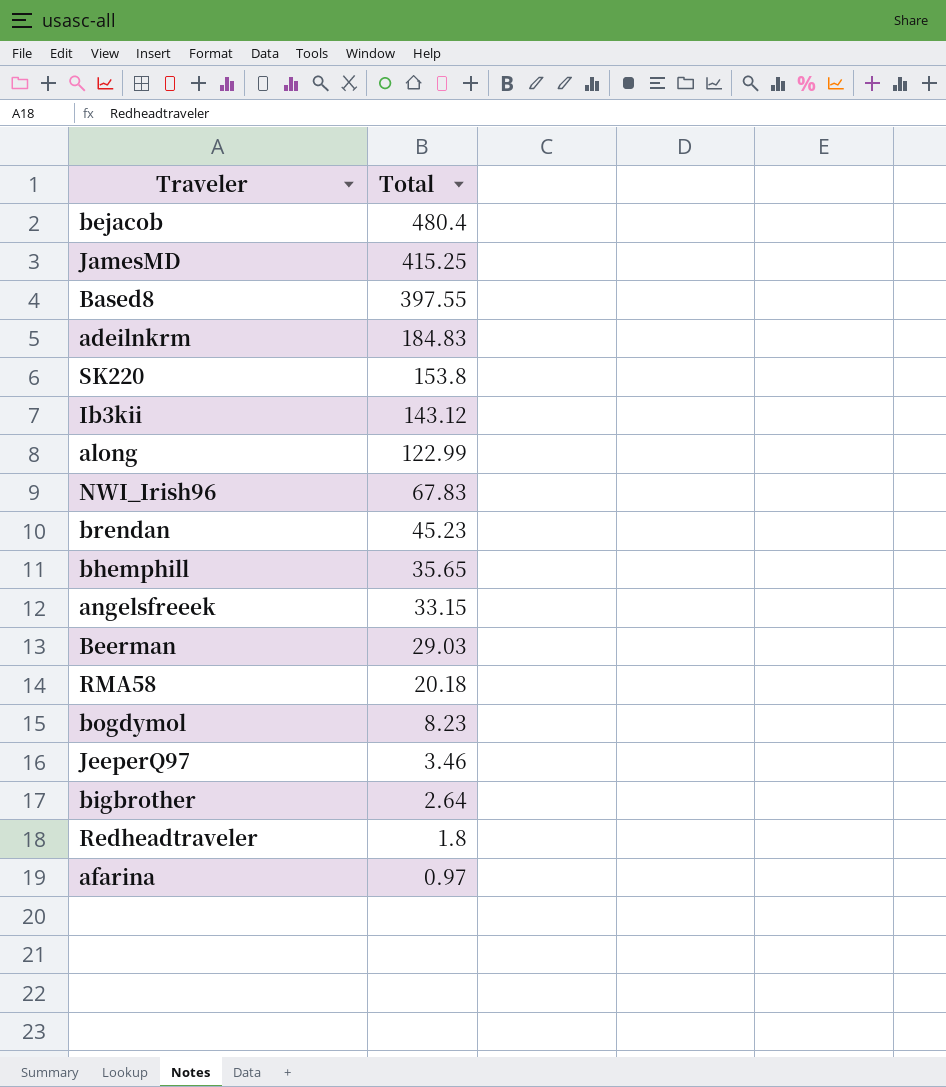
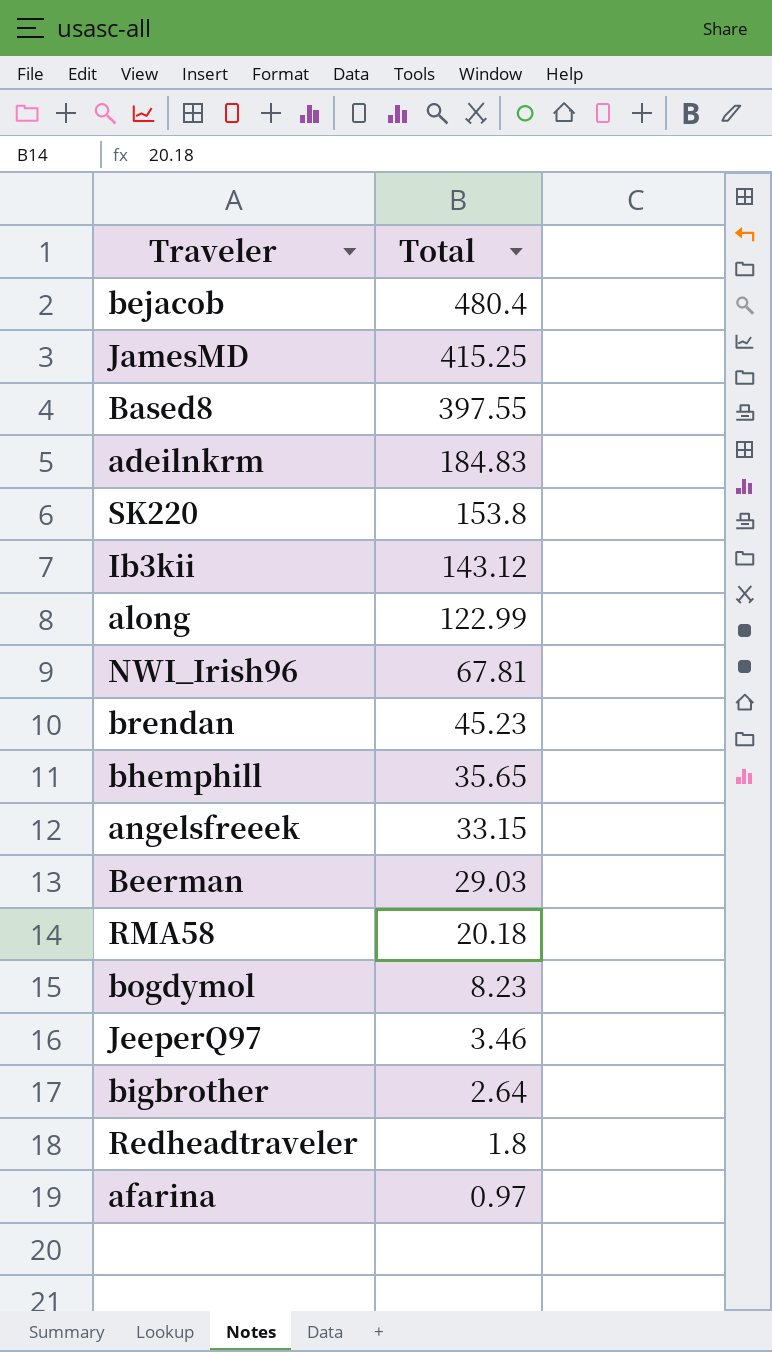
NWI_Irish96 | Total: 67.83 -> 67.81

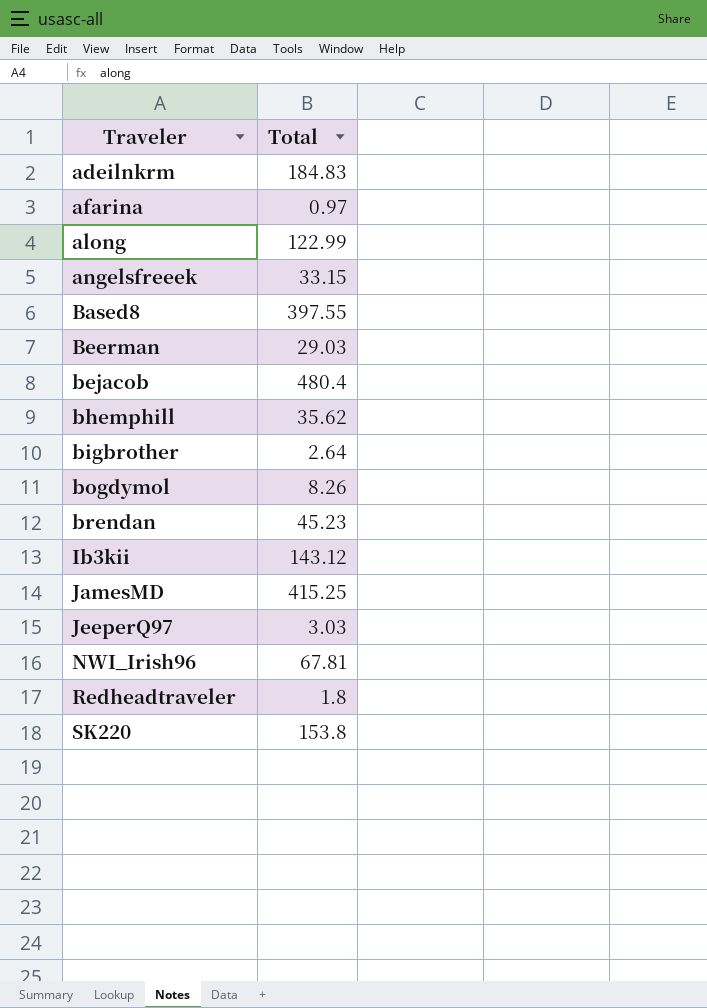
row order: Total descending -> Traveler ascending
row RMA58: 20.18 -> none
bhemphill | Total: 35.65 -> 35.62
bogdymol | Total: 8.23 -> 8.26
JeeperQ97 | Total: 3.46 -> 3.03

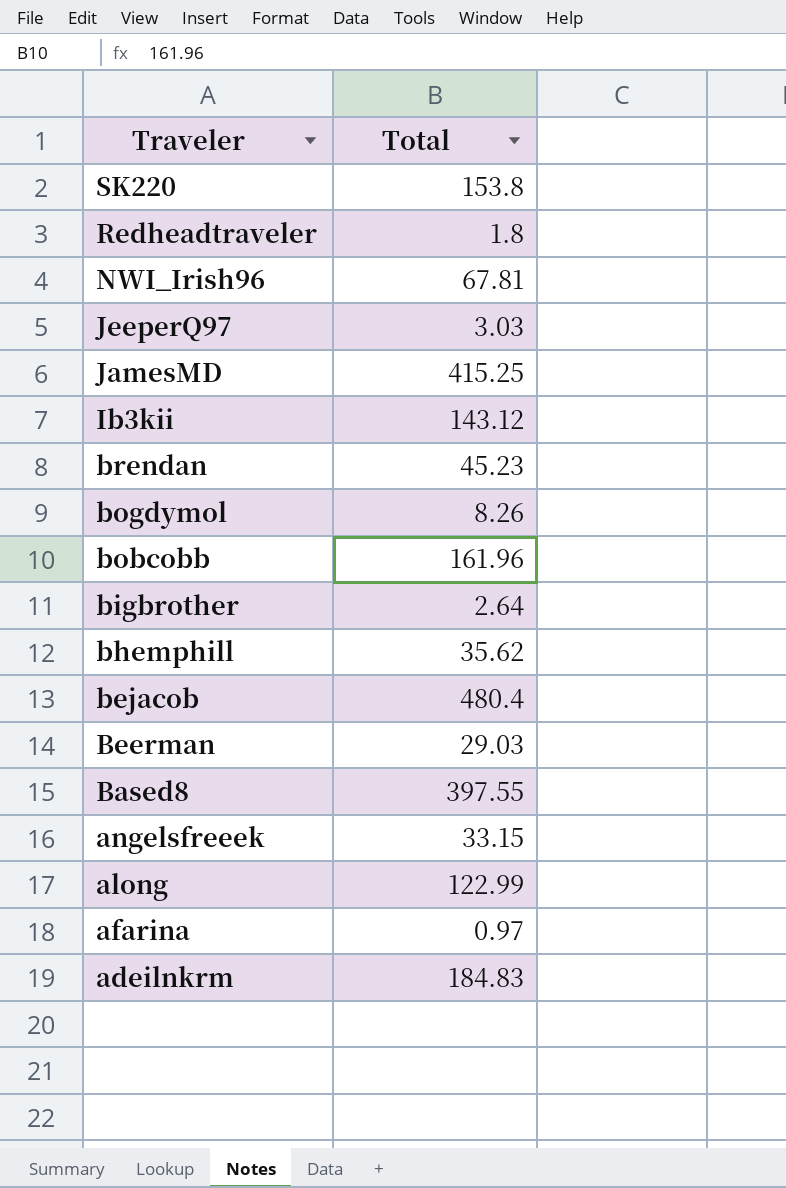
row order: Traveler ascending -> Traveler descending
row bobcobb: none -> 161.96

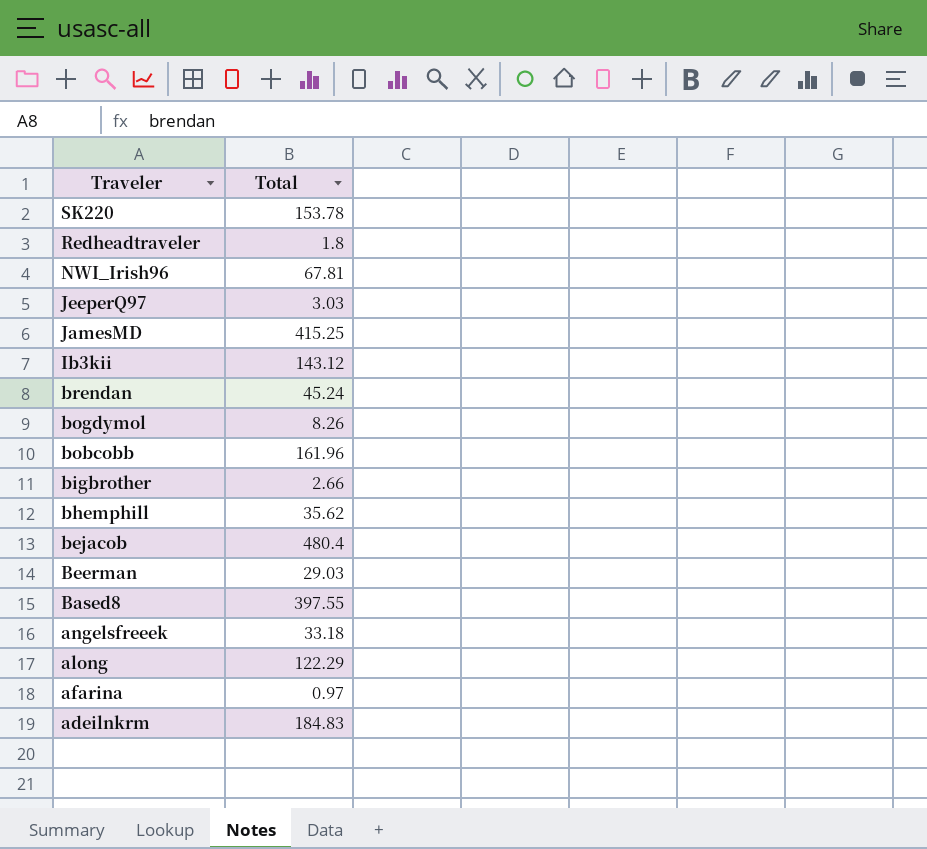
SK220 | Total: 153.8 -> 153.78
brendan | Total: 45.23 -> 45.24
bigbrother | Total: 2.64 -> 2.66
angelsfreeek | Total: 33.15 -> 33.18
along | Total: 122.99 -> 122.29

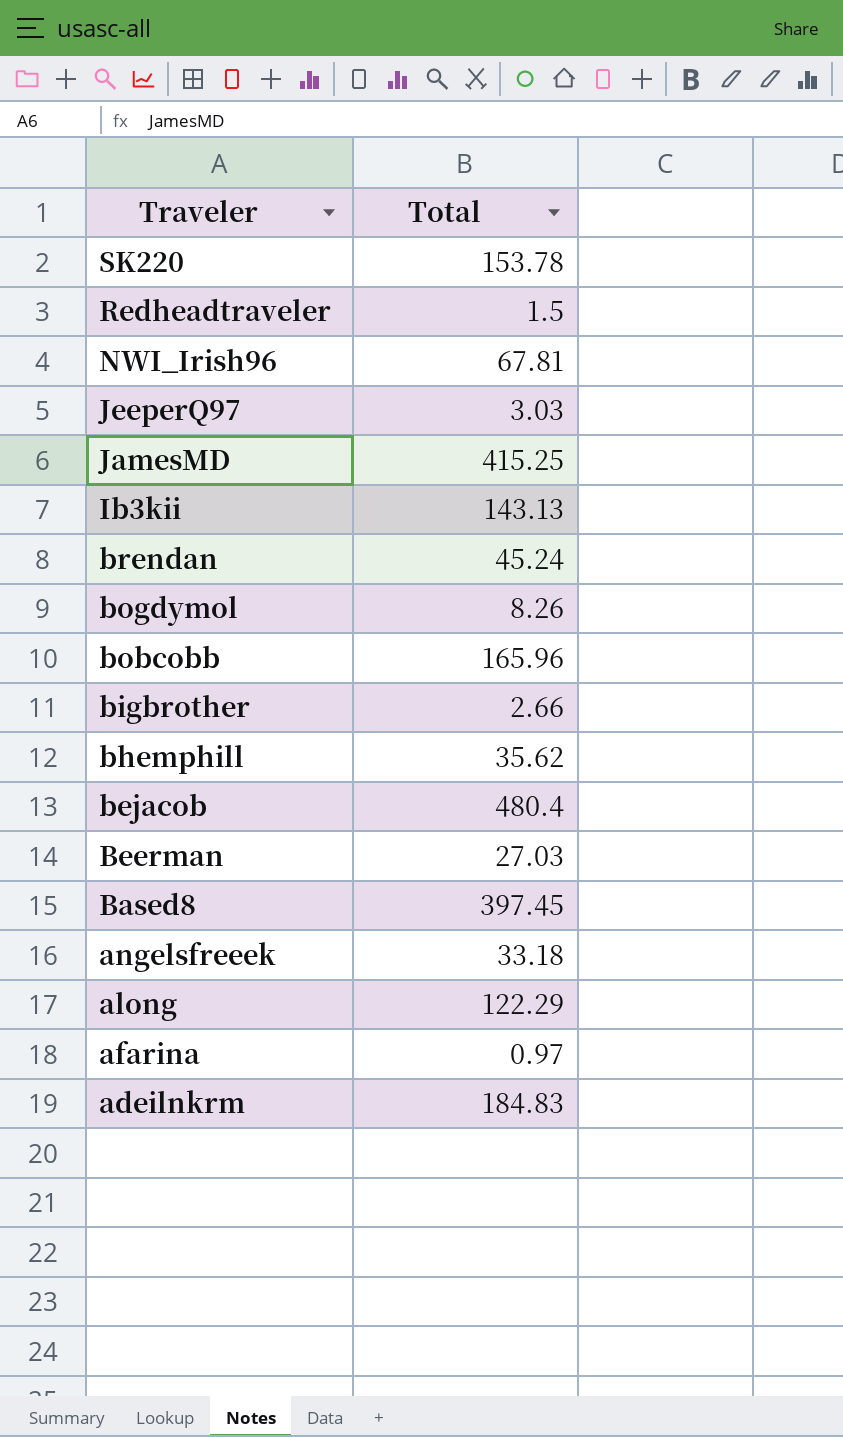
Redheadtraveler | Total: 1.8 -> 1.5
Ib3kii | Total: 143.12 -> 143.13
bobcobb | Total: 161.96 -> 165.96
Beerman | Total: 29.03 -> 27.03
Based8 | Total: 397.55 -> 397.45

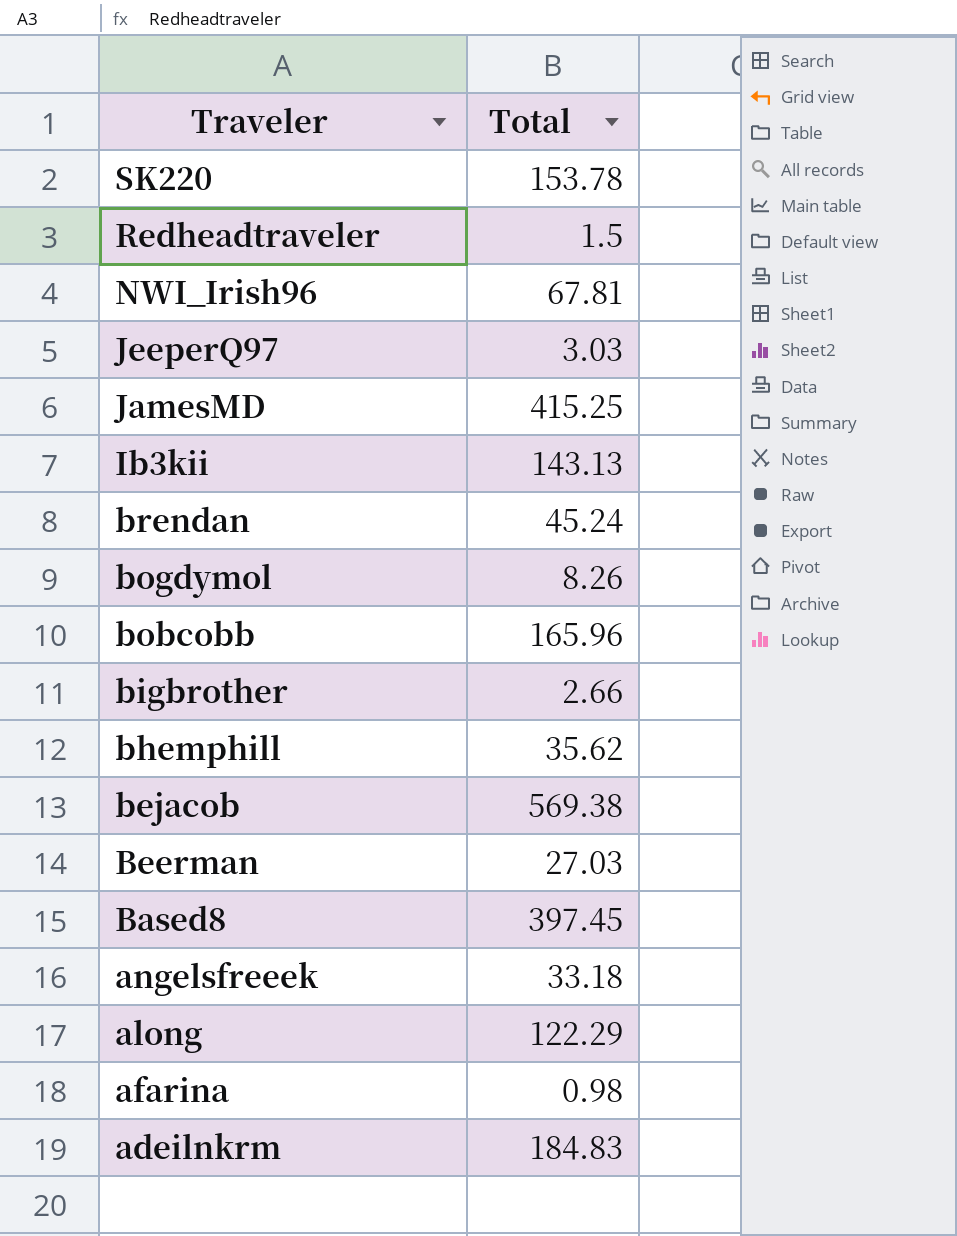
bejacob | Total: 480.4 -> 569.38
afarina | Total: 0.97 -> 0.98

